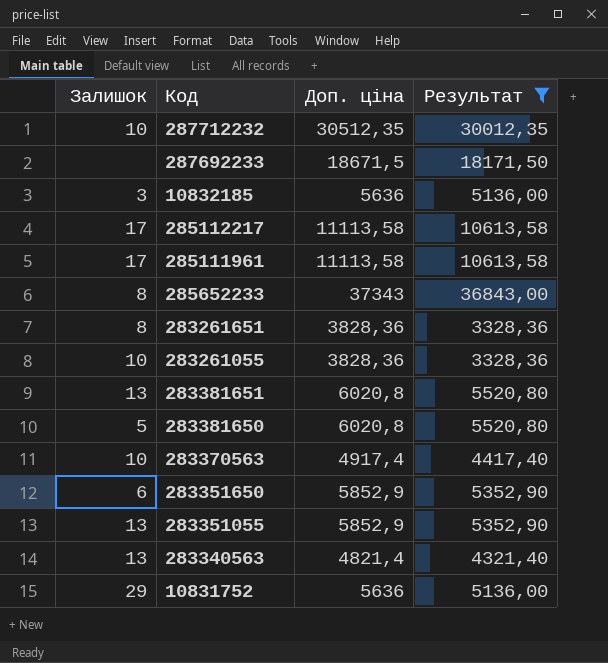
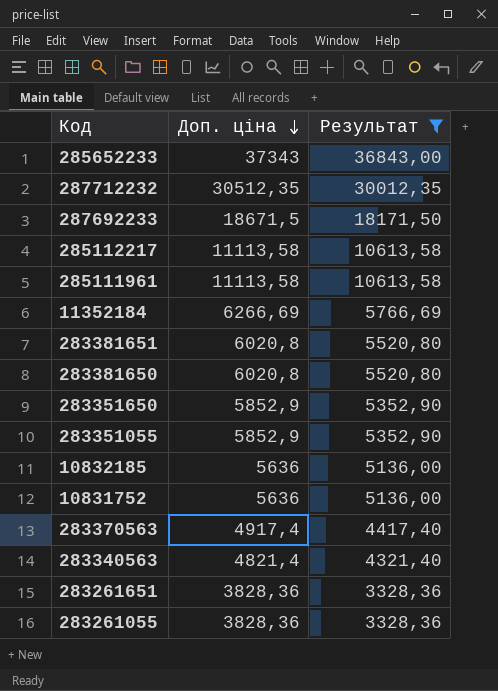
row order: none -> Доп. ціна descending
column Залишок | position: 1 -> none
row 11352184: none -> 6266,69 | 5766,69

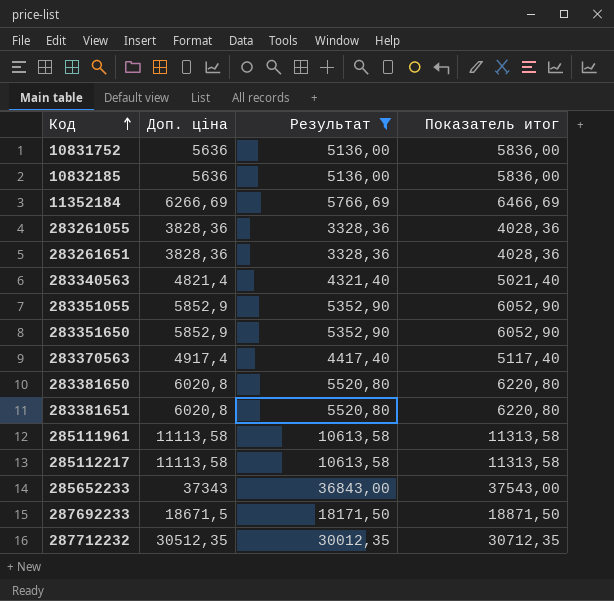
row order: Доп. ціна descending -> Код ascending
column Показатель итог | formula: none -> [Доп. ціна] + 200

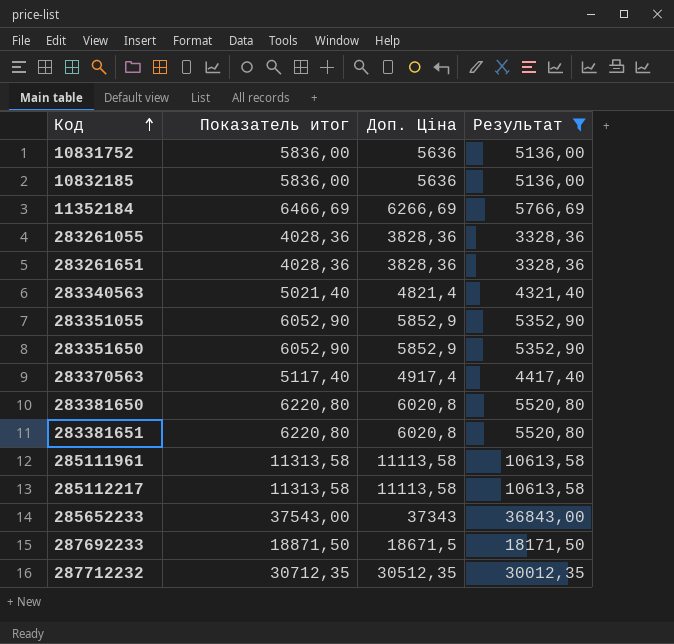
column Показатель итог | position: 4 -> 2
column name: Доп. ціна -> Доп. Ціна

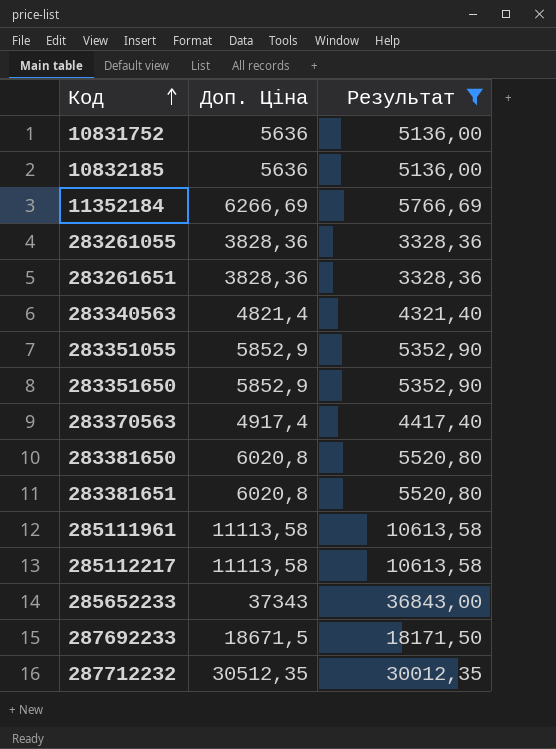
column Показатель итог | formula: [Доп. Ціна] + 200 -> none

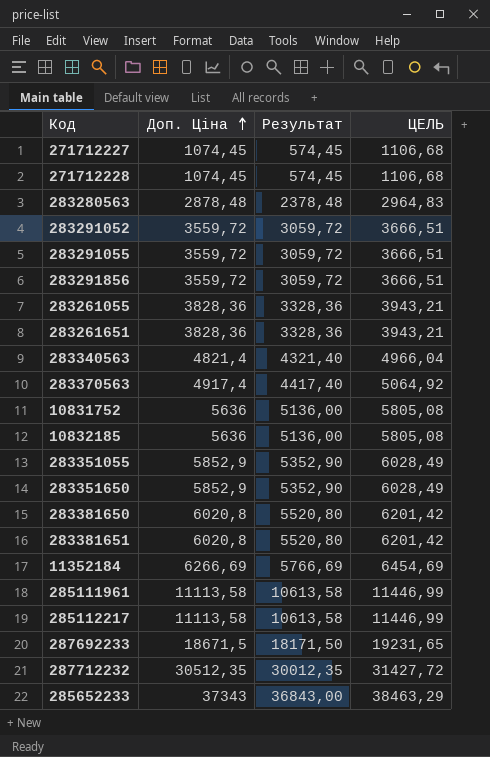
filter: Результат >= 3328,36 -> none
row order: Код ascending -> Доп. Ціна ascending
column ЦЕЛЬ | formula: none -> [Доп. Ціна] * 1,03

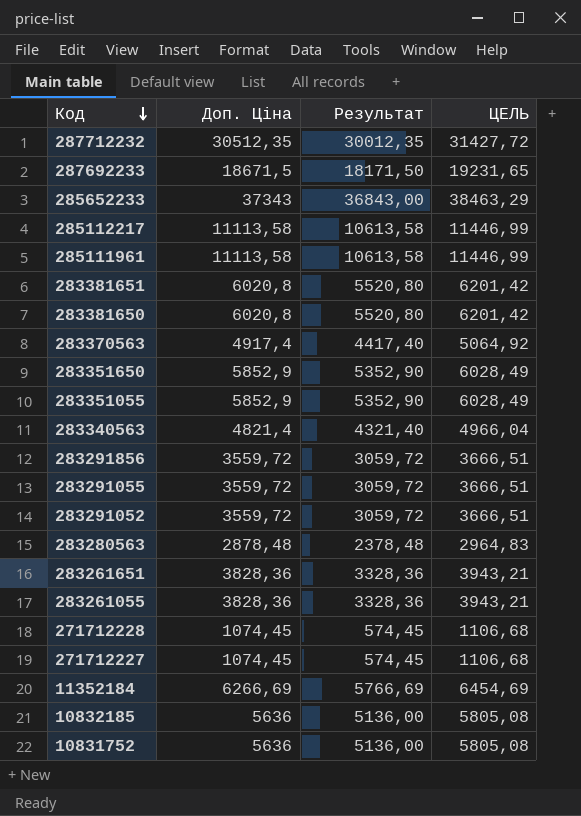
row order: Доп. Ціна ascending -> Код descending

